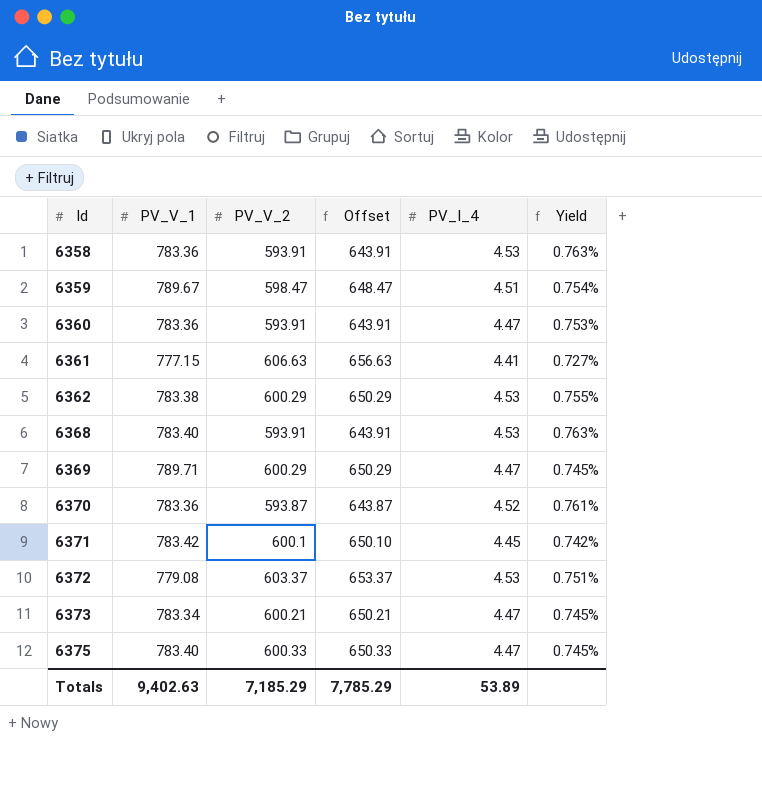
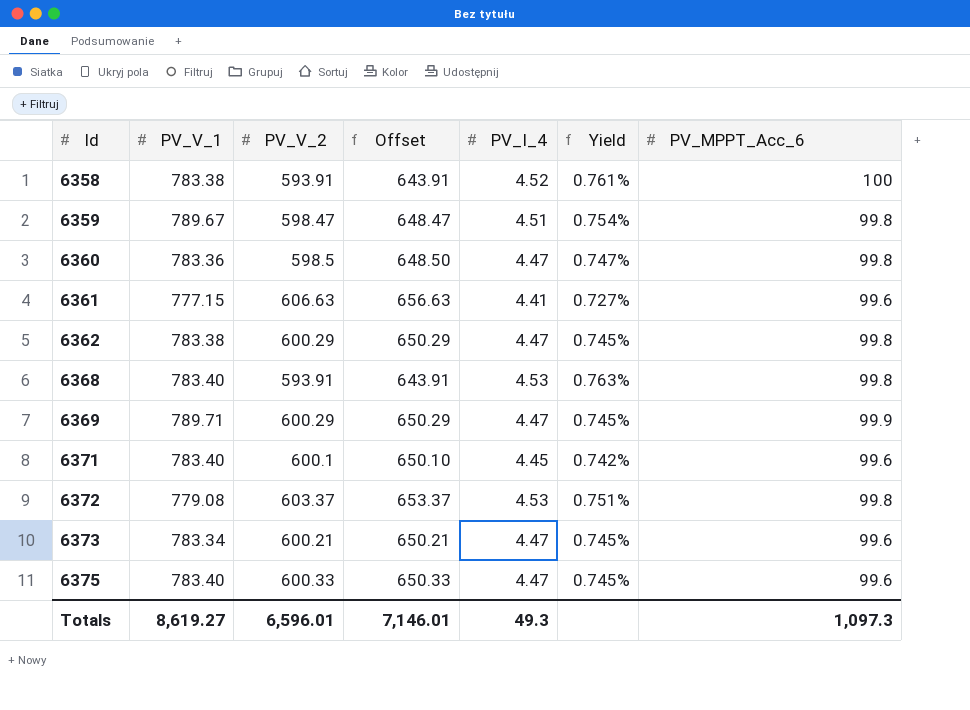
column PV_MPPT_Acc_6 | position: none -> 7
row 6370: 783.36 | 593.87 | 643.87 | 4.52 | 0.761% -> none
6358 | PV_V_1: 783.36 -> 783.38
6358 | PV_I_4: 4.53 -> 4.52
6358 | Yield: 0.763% -> 0.761%
6360 | PV_V_2: 593.91 -> 598.5
6360 | Offset: 643.91 -> 648.50
6360 | Yield: 0.753% -> 0.747%
6362 | PV_I_4: 4.53 -> 4.47
6362 | Yield: 0.755% -> 0.745%
6371 | PV_V_1: 783.42 -> 783.40
Totals | PV_V_1: 9,402.63 -> 8,619.27
Totals | PV_V_2: 7,185.29 -> 6,596.01
Totals | Offset: 7,785.29 -> 7,146.01
Totals | PV_I_4: 53.89 -> 49.3

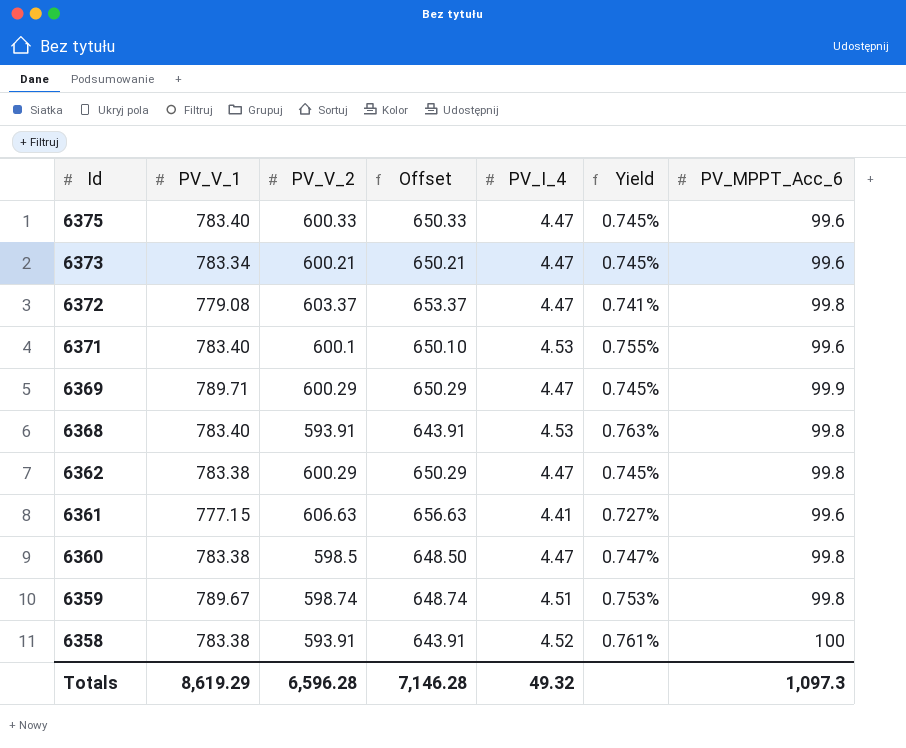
row order: Id ascending -> Id descending
6372 | PV_I_4: 4.53 -> 4.47
6372 | Yield: 0.751% -> 0.741%
6371 | PV_I_4: 4.45 -> 4.53
6371 | Yield: 0.742% -> 0.755%
6360 | PV_V_1: 783.36 -> 783.38
6359 | PV_V_2: 598.47 -> 598.74
6359 | Offset: 648.47 -> 648.74
6359 | Yield: 0.754% -> 0.753%
Totals | PV_V_1: 8,619.27 -> 8,619.29
Totals | PV_V_2: 6,596.01 -> 6,596.28
Totals | Offset: 7,146.01 -> 7,146.28
Totals | PV_I_4: 49.3 -> 49.32

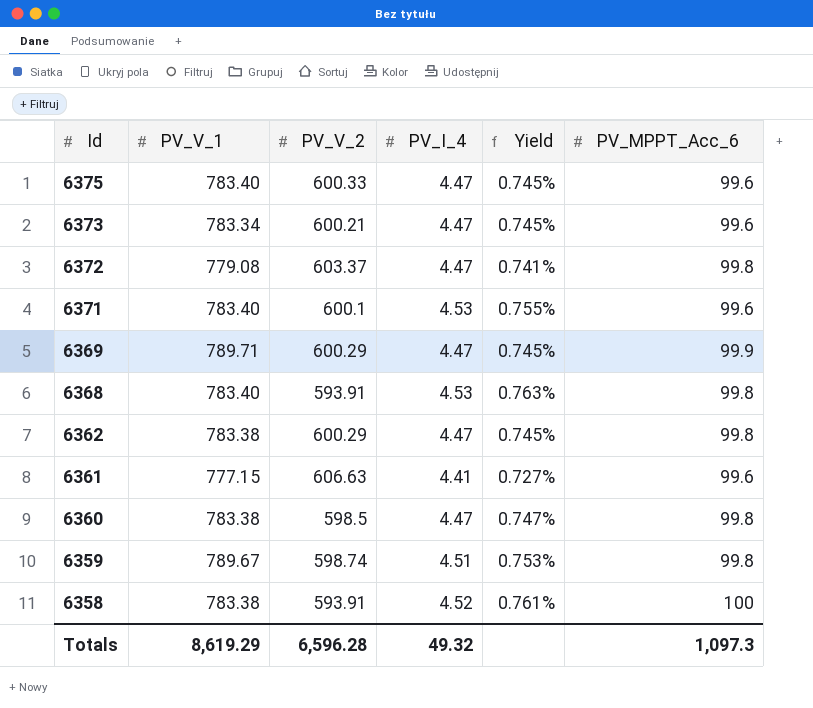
column Offset | formula: [PV_V_2] + 50 -> none

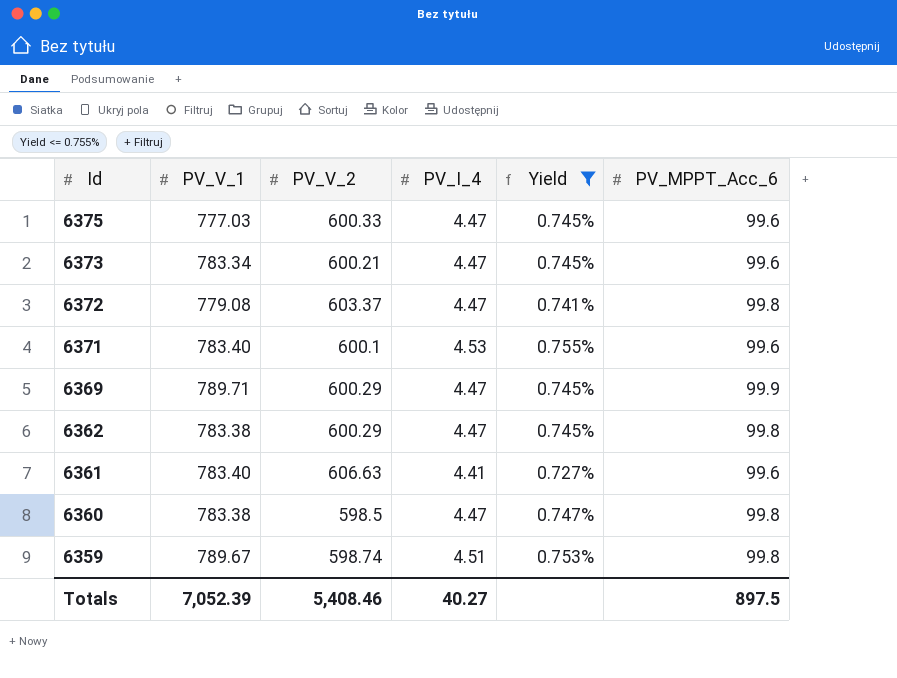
filter: none -> Yield <= 0.755%
6375 | PV_V_1: 783.40 -> 777.03
6361 | PV_V_1: 777.15 -> 783.40
Totals | PV_V_1: 8,619.29 -> 7,052.39
Totals | PV_V_2: 6,596.28 -> 5,408.46
Totals | PV_I_4: 49.32 -> 40.27
Totals | PV_MPPT_Acc_6: 1,097.3 -> 897.5

